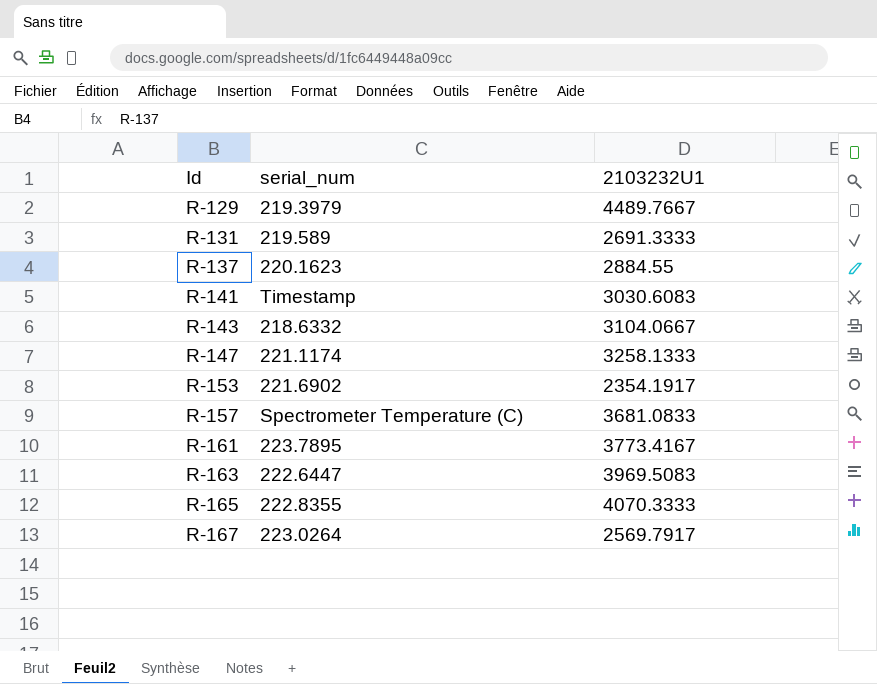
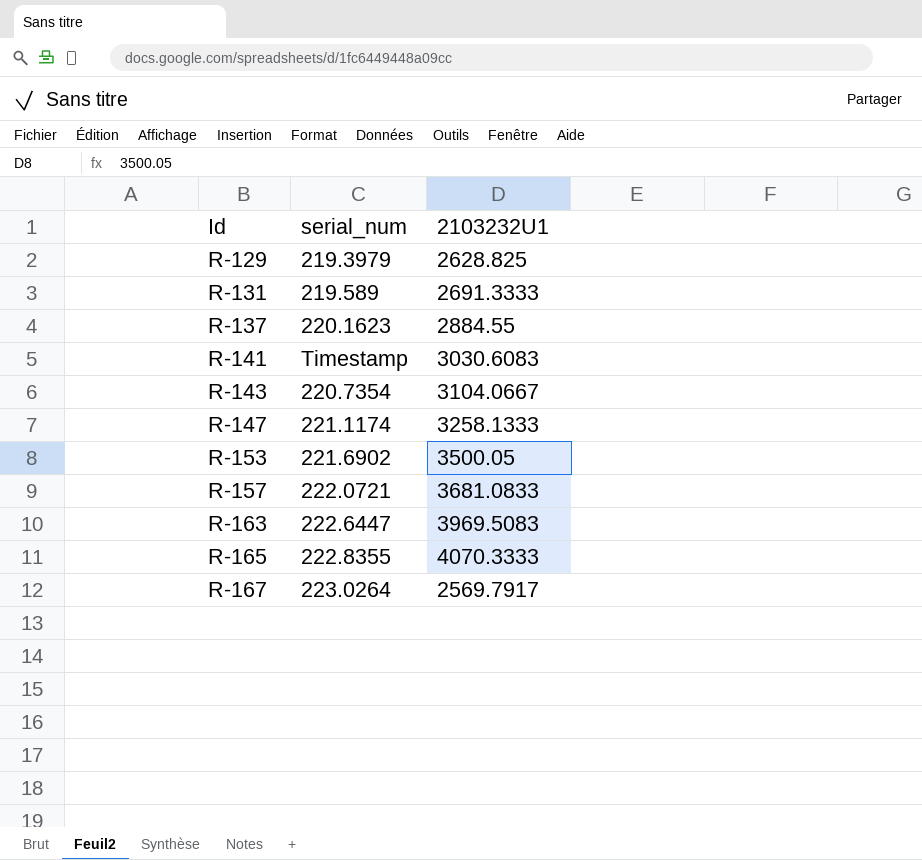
row R-161: 223.7895 | 3773.4167 -> none
R-129 | 2103232U1: 4489.7667 -> 2628.825
R-143 | serial_num: 218.6332 -> 220.7354
R-153 | 2103232U1: 2354.1917 -> 3500.05
R-157 | serial_num: Spectrometer Temperature (C) -> 222.0721

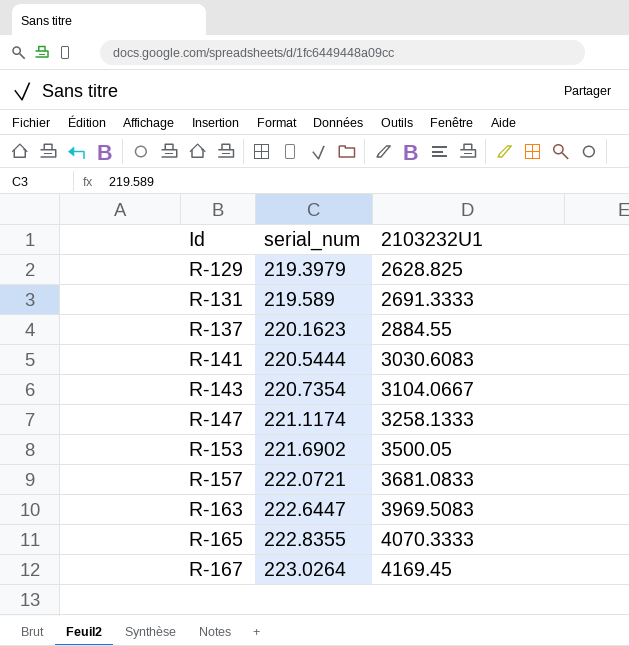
R-141 | serial_num: Timestamp -> 220.5444
R-167 | 2103232U1: 2569.7917 -> 4169.45

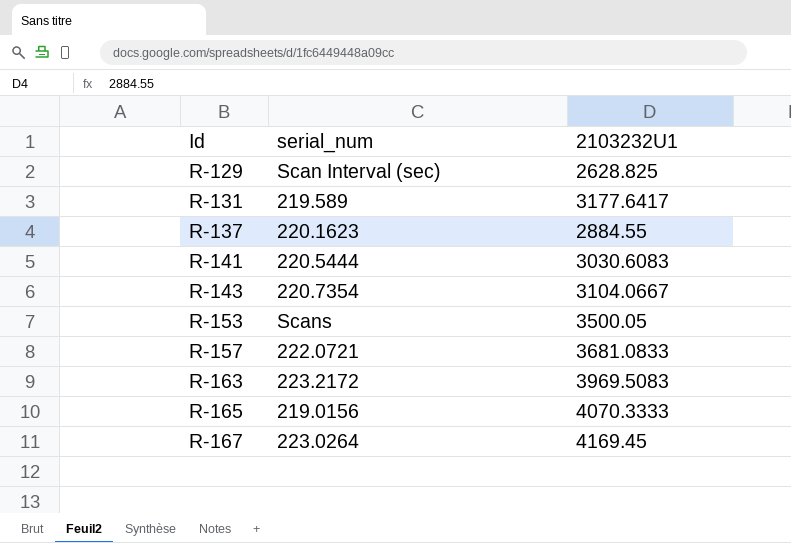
row R-147: 221.1174 | 3258.1333 -> none
R-129 | serial_num: 219.3979 -> Scan Interval (sec)
R-131 | 2103232U1: 2691.3333 -> 3177.6417
R-153 | serial_num: 221.6902 -> Scans
R-163 | serial_num: 222.6447 -> 223.2172
R-165 | serial_num: 222.8355 -> 219.0156

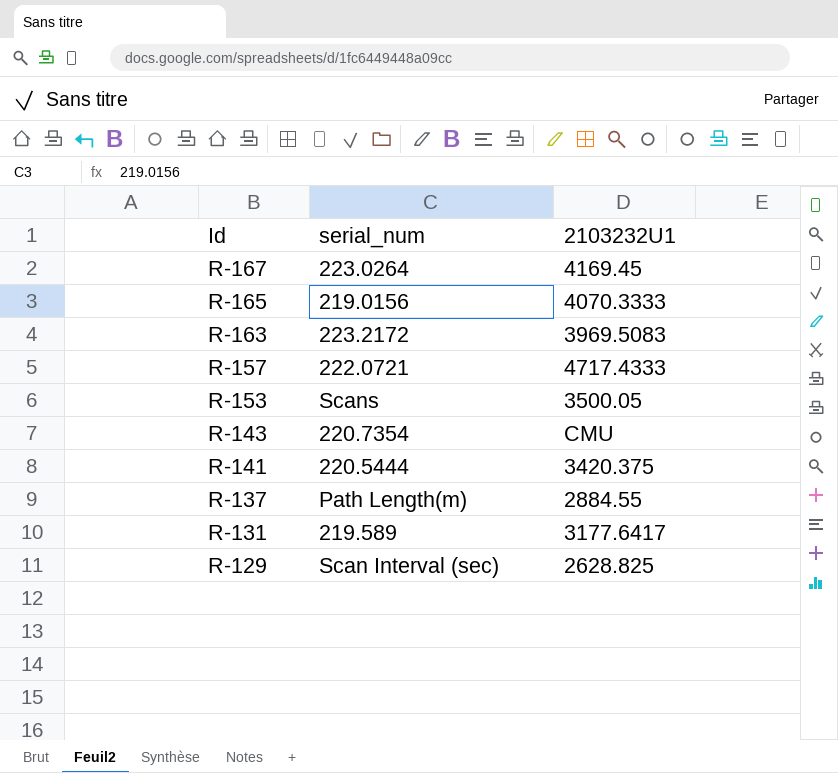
row order: Id ascending -> Id descending
R-157 | 2103232U1: 3681.0833 -> 4717.4333
R-143 | 2103232U1: 3104.0667 -> CMU
R-141 | 2103232U1: 3030.6083 -> 3420.375
R-137 | serial_num: 220.1623 -> Path Length(m)

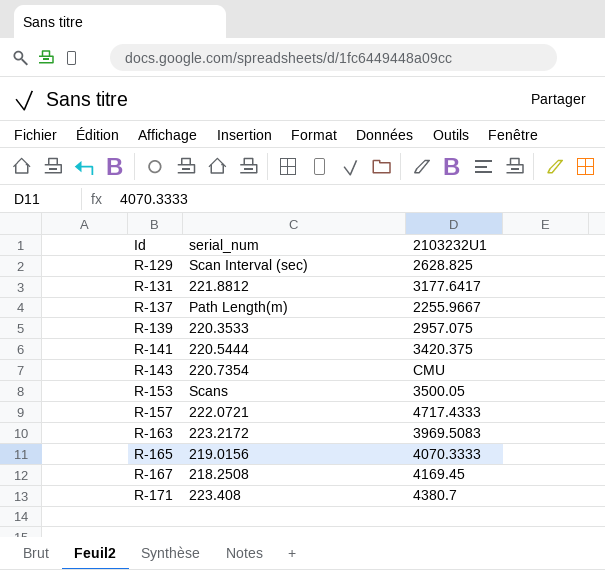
row order: Id descending -> Id ascending
R-131 | serial_num: 219.589 -> 221.8812
R-137 | 2103232U1: 2884.55 -> 2255.9667
row R-139: none -> 220.3533 | 2957.075
R-167 | serial_num: 223.0264 -> 218.2508
row R-171: none -> 223.408 | 4380.7

